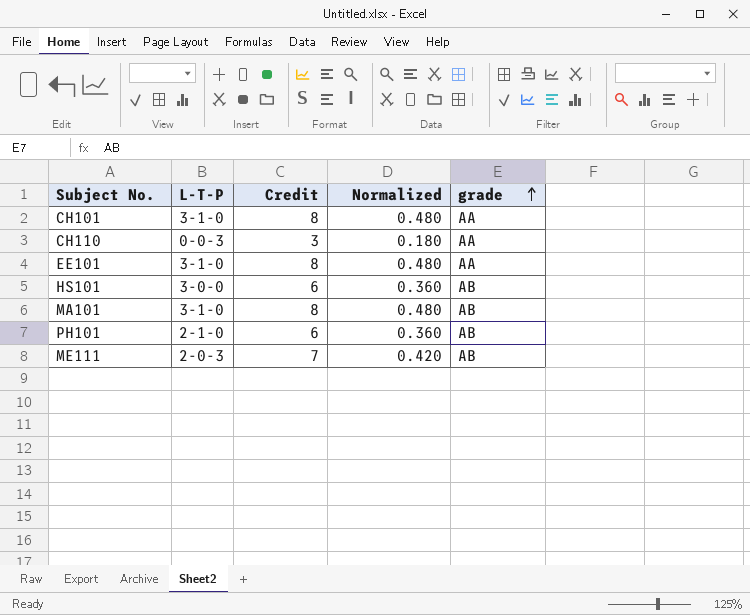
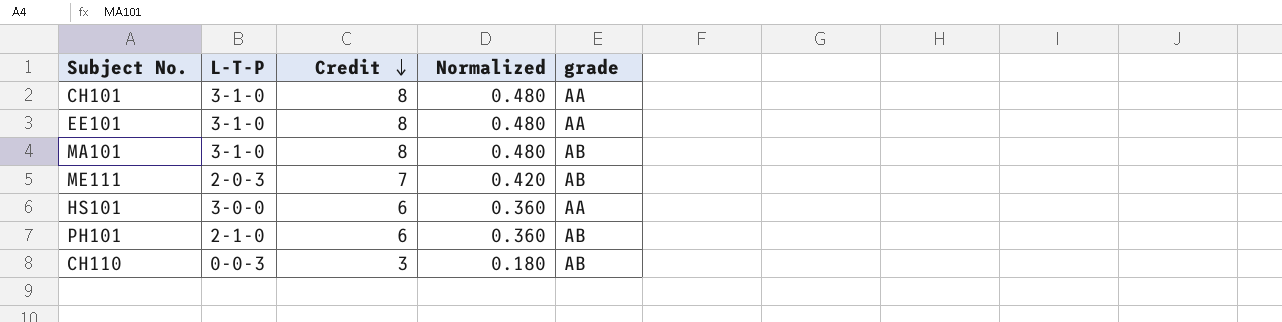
row order: grade ascending -> Credit descending
HS101 | grade: AB -> AA
CH110 | grade: AA -> AB

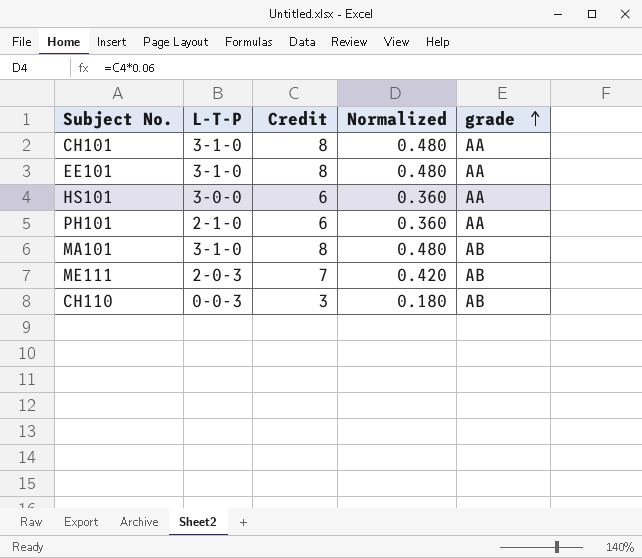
row order: Credit descending -> grade ascending
PH101 | grade: AB -> AA

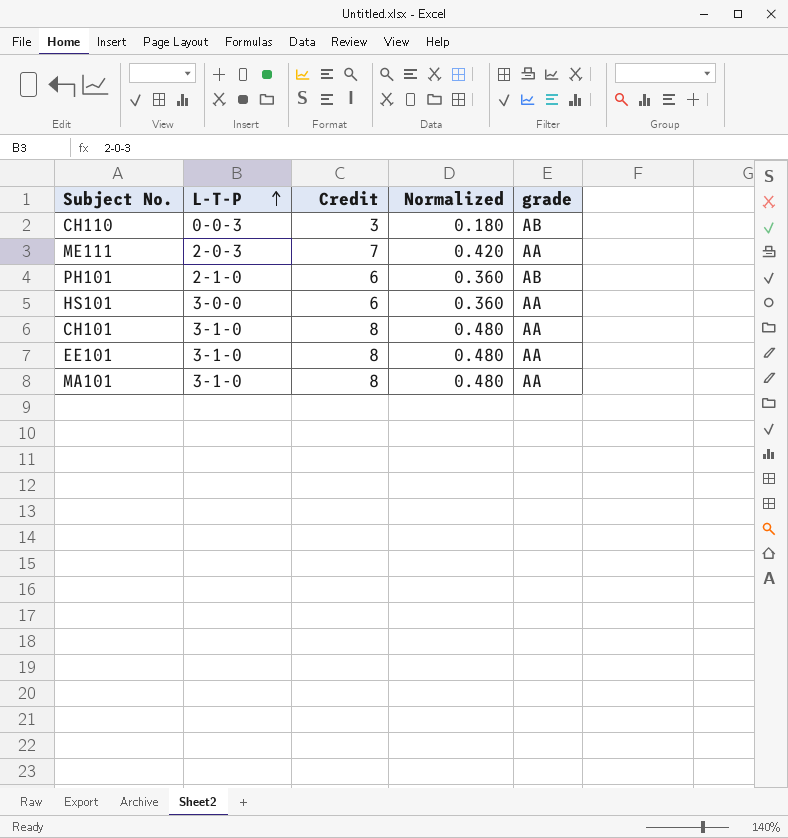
row order: grade ascending -> L-T-P ascending
ME111 | grade: AB -> AA
PH101 | grade: AA -> AB
MA101 | grade: AB -> AA

